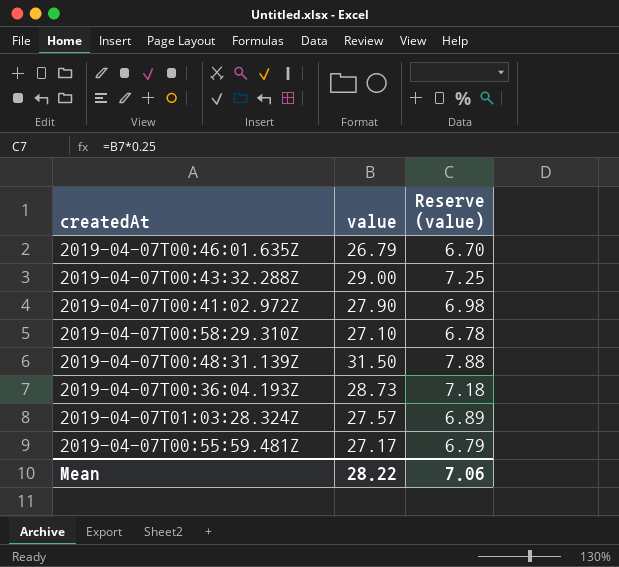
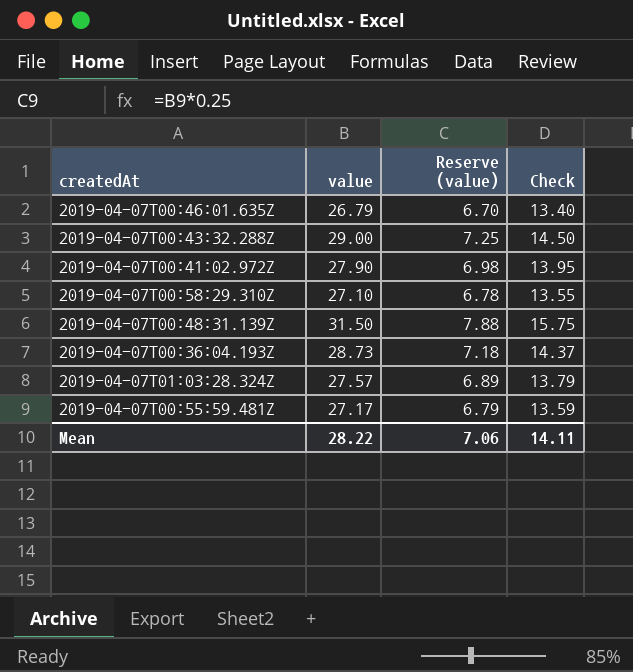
column Check | formula: none -> [value] * 0.5

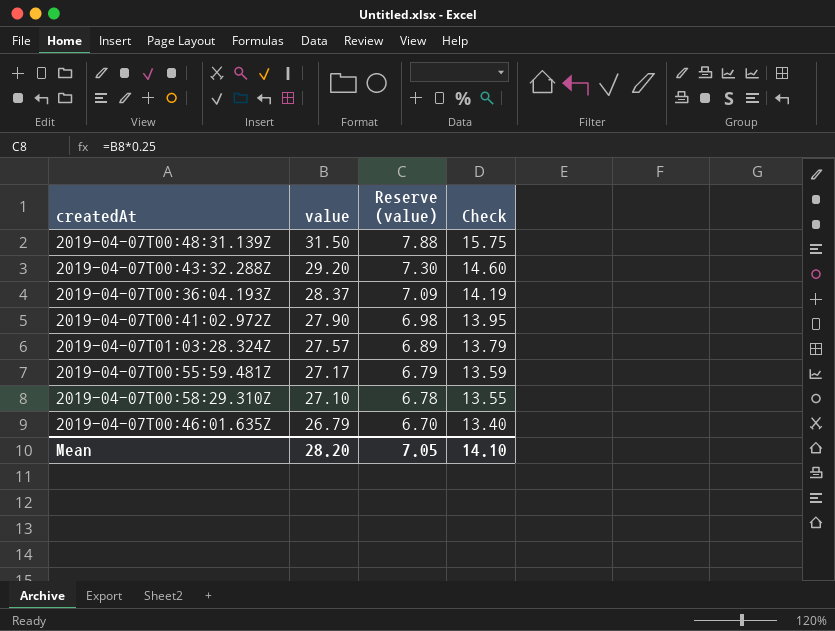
row order: none -> value descending
2019-04-07T00:43:32.288Z | value: 29.00 -> 29.20
2019-04-07T00:43:32.288Z | Reserve (value): 7.25 -> 7.30
2019-04-07T00:43:32.288Z | Check: 14.50 -> 14.60
2019-04-07T00:36:04.193Z | value: 28.73 -> 28.37
2019-04-07T00:36:04.193Z | Reserve (value): 7.18 -> 7.09
2019-04-07T00:36:04.193Z | Check: 14.37 -> 14.19
Mean | value: 28.22 -> 28.20
Mean | Reserve (value): 7.06 -> 7.05
Mean | Check: 14.11 -> 14.10

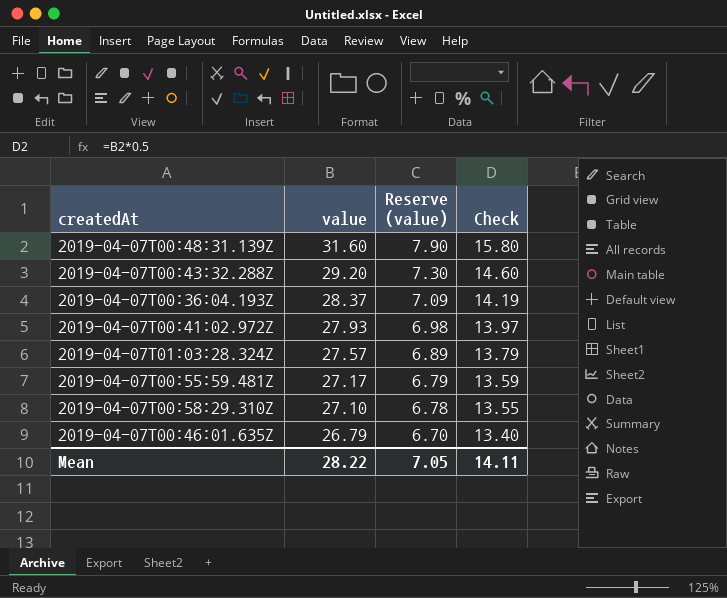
2019-04-07T00:48:31.139Z | value: 31.50 -> 31.60
2019-04-07T00:48:31.139Z | Reserve (value): 7.88 -> 7.90
2019-04-07T00:48:31.139Z | Check: 15.75 -> 15.80
2019-04-07T00:41:02.972Z | value: 27.90 -> 27.93
2019-04-07T00:41:02.972Z | Check: 13.95 -> 13.97
Mean | value: 28.20 -> 28.22
Mean | Check: 14.10 -> 14.11

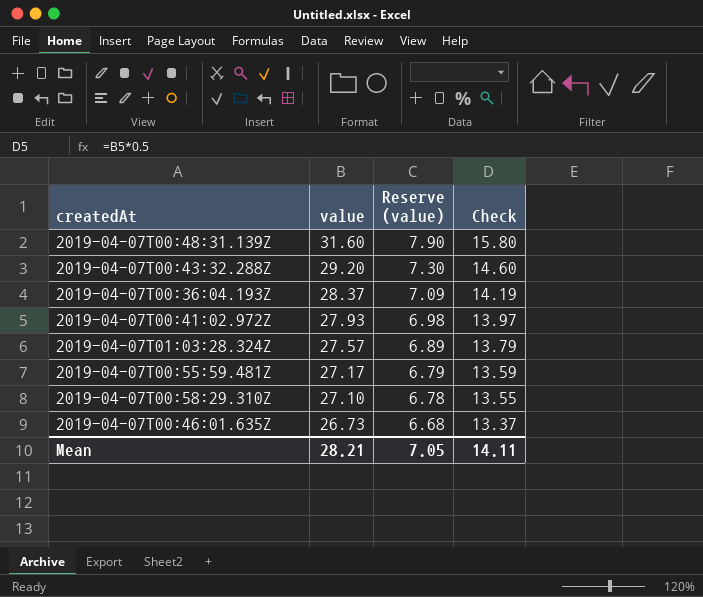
2019-04-07T00:46:01.635Z | value: 26.79 -> 26.73
2019-04-07T00:46:01.635Z | Reserve (value): 6.70 -> 6.68
2019-04-07T00:46:01.635Z | Check: 13.40 -> 13.37
Mean | value: 28.22 -> 28.21

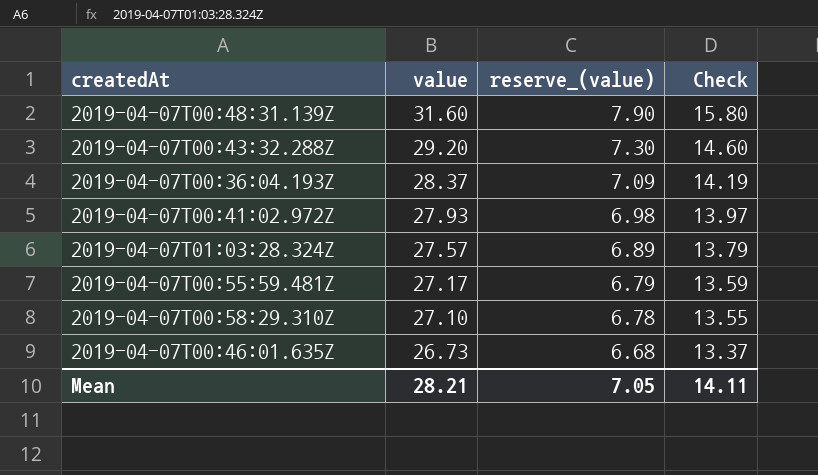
column name: Reserve (value) -> reserve_(value)

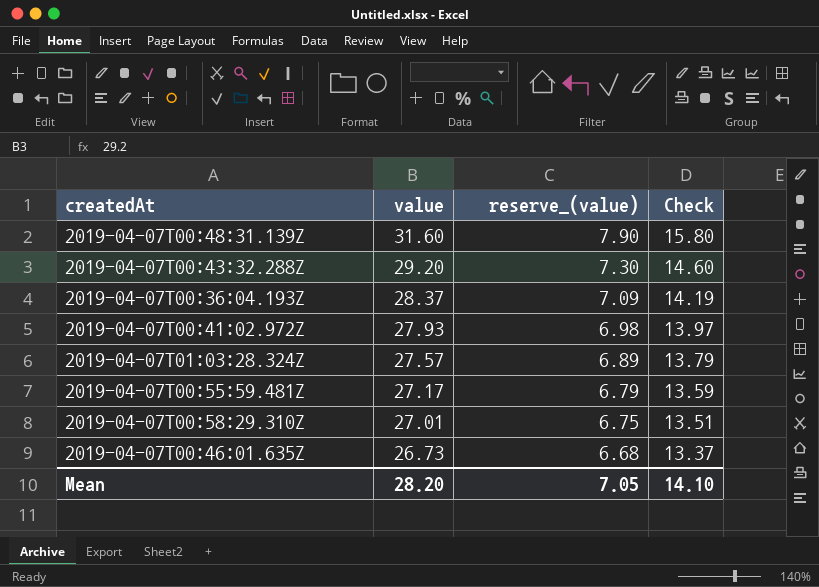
2019-04-07T00:58:29.310Z | value: 27.10 -> 27.01
2019-04-07T00:58:29.310Z | reserve_(value): 6.78 -> 6.75
2019-04-07T00:58:29.310Z | Check: 13.55 -> 13.51
Mean | value: 28.21 -> 28.20
Mean | Check: 14.11 -> 14.10

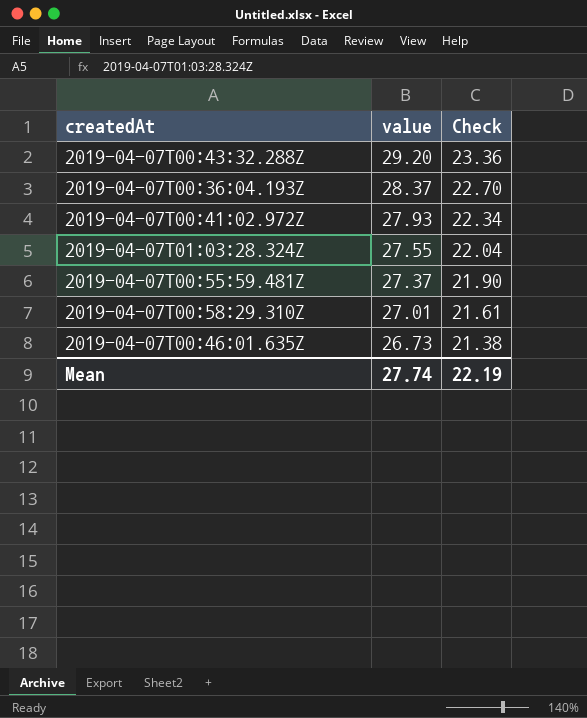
column reserve_(value) | formula: [value] * 0.25 -> none
column Check | formula: [value] * 0.5 -> [value] * 0.8
row 2019-04-07T00:48:31.139Z: 31.60 | 7.90 | 15.80 -> none
2019-04-07T01:03:28.324Z | value: 27.57 -> 27.55
2019-04-07T00:55:59.481Z | value: 27.17 -> 27.37
Mean | value: 28.20 -> 27.74
Mean | Check: 14.10 -> 22.19

